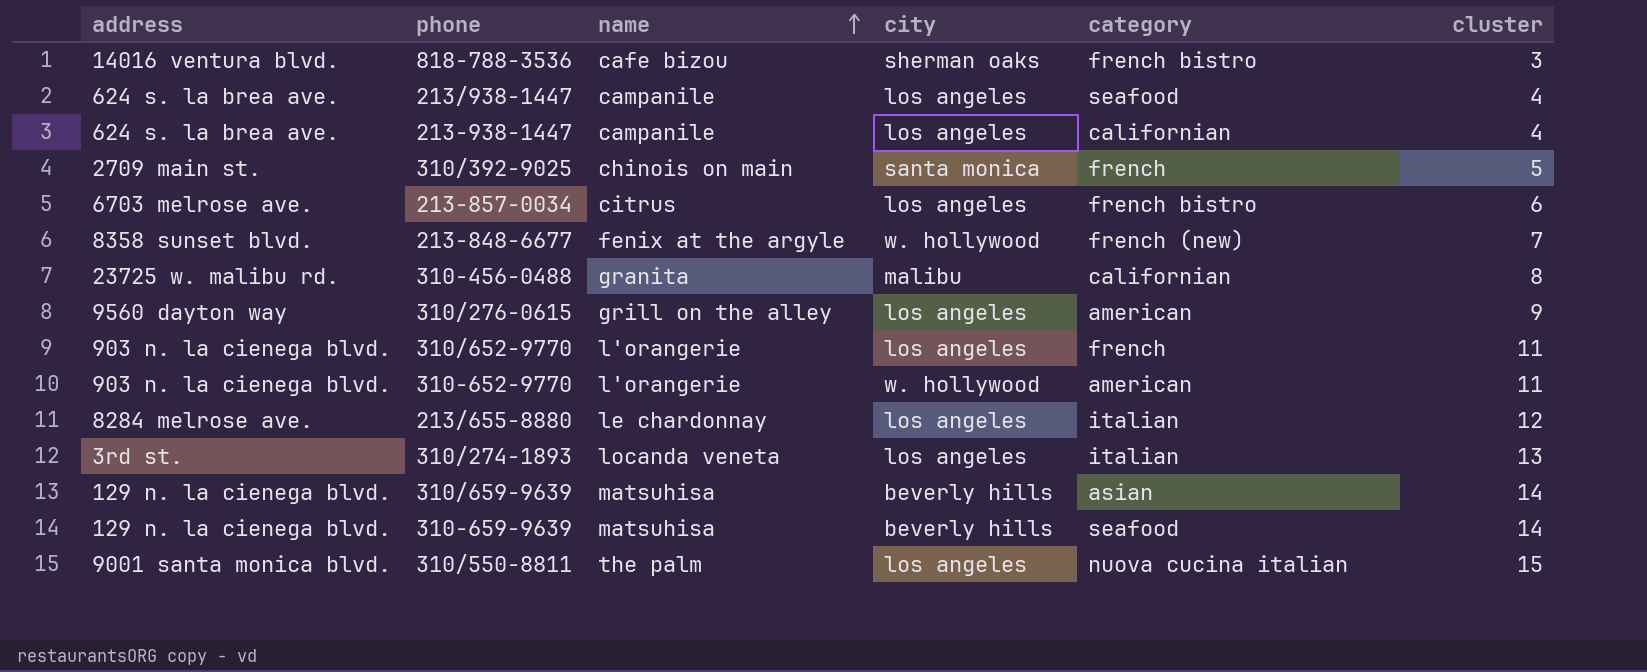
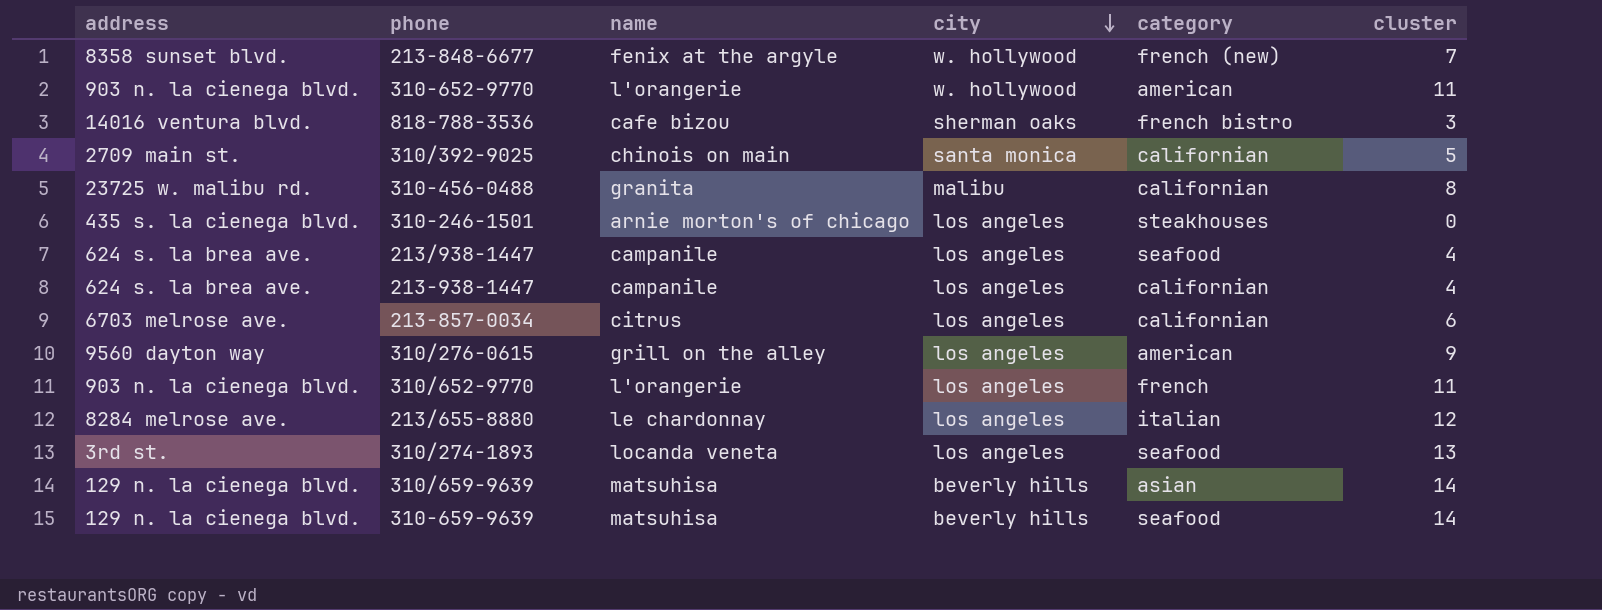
row order: name ascending -> city descending
row 310/550-8811: 9001 santa monica blvd. | the palm | los angeles | nuova cucina italian | 15 -> none
310/392-9025 | category: french -> californian
row 310-246-1501: none -> 435 s. la cienega blvd. | arnie morton's of chicago | los angeles | steakhouses | 0
213-857-0034 | category: french bistro -> californian
310/274-1893 | category: italian -> seafood

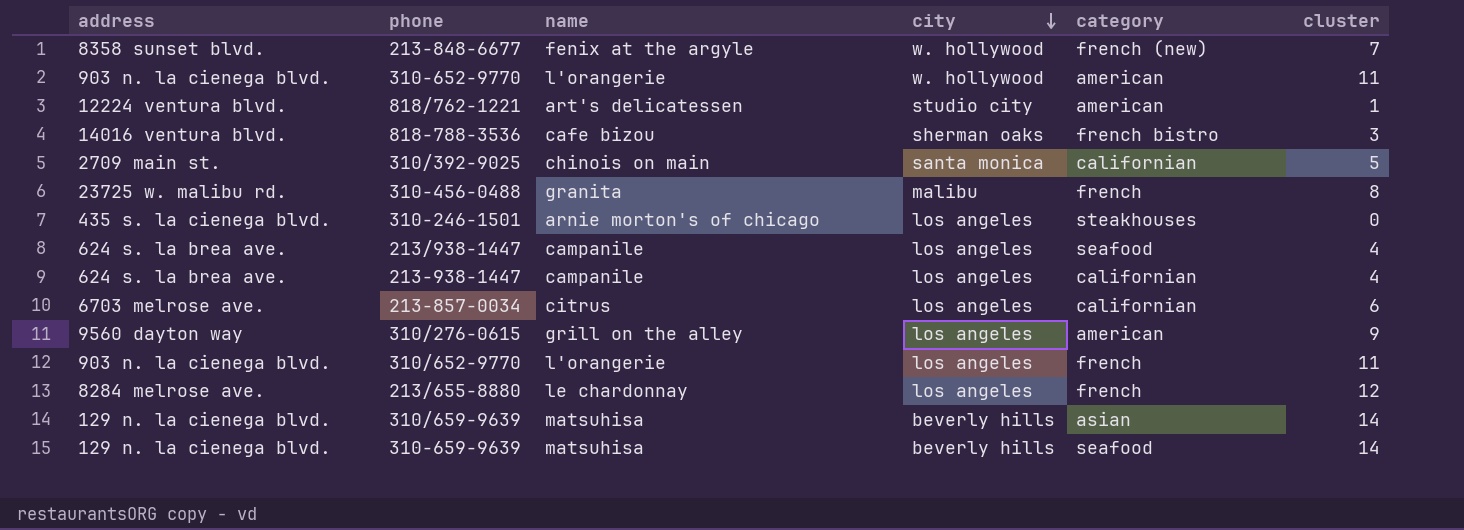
row 310/274-1893: 3rd st. | locanda veneta | los angeles | seafood | 13 -> none
row 818/762-1221: none -> 12224 ventura blvd. | art's delicatessen | studio city | american | 1
310-456-0488 | category: californian -> french
213/655-8880 | category: italian -> french

